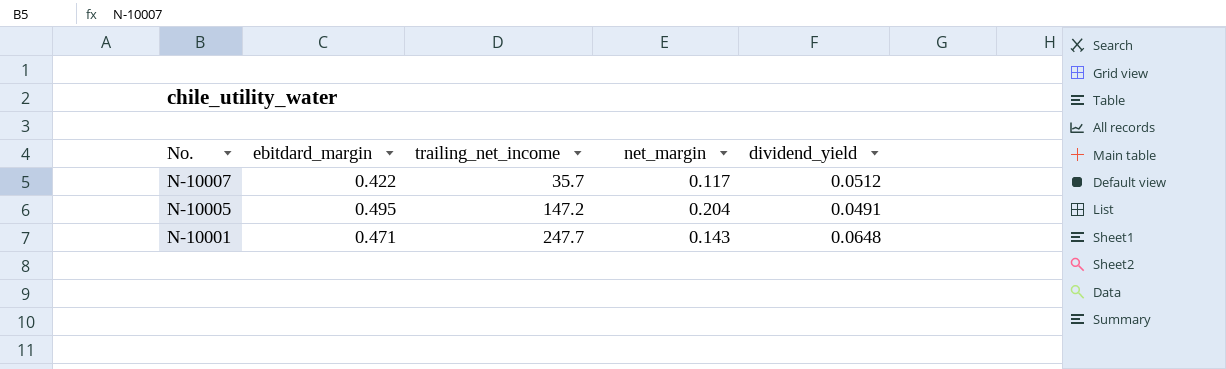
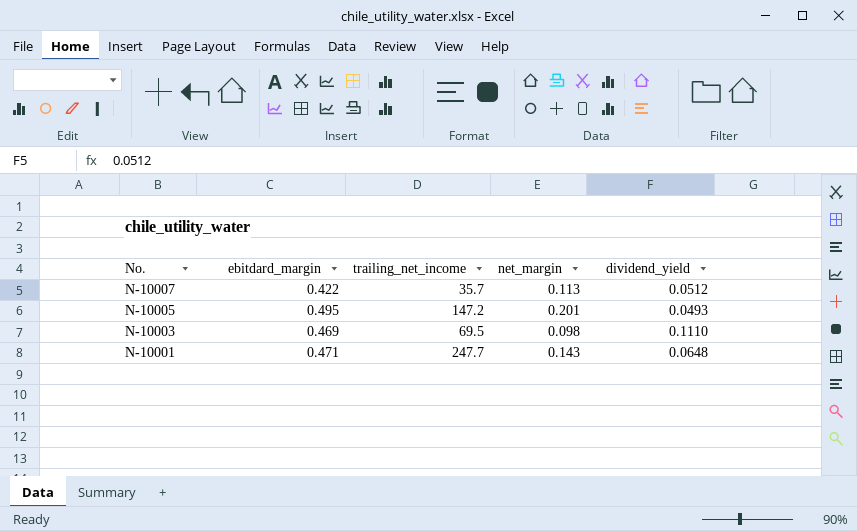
N-10007 | net_margin: 0.117 -> 0.113
N-10005 | net_margin: 0.204 -> 0.201
N-10005 | dividend_yield: 0.0491 -> 0.0493
row N-10003: none -> 0.469 | 69.5 | 0.098 | 0.1110

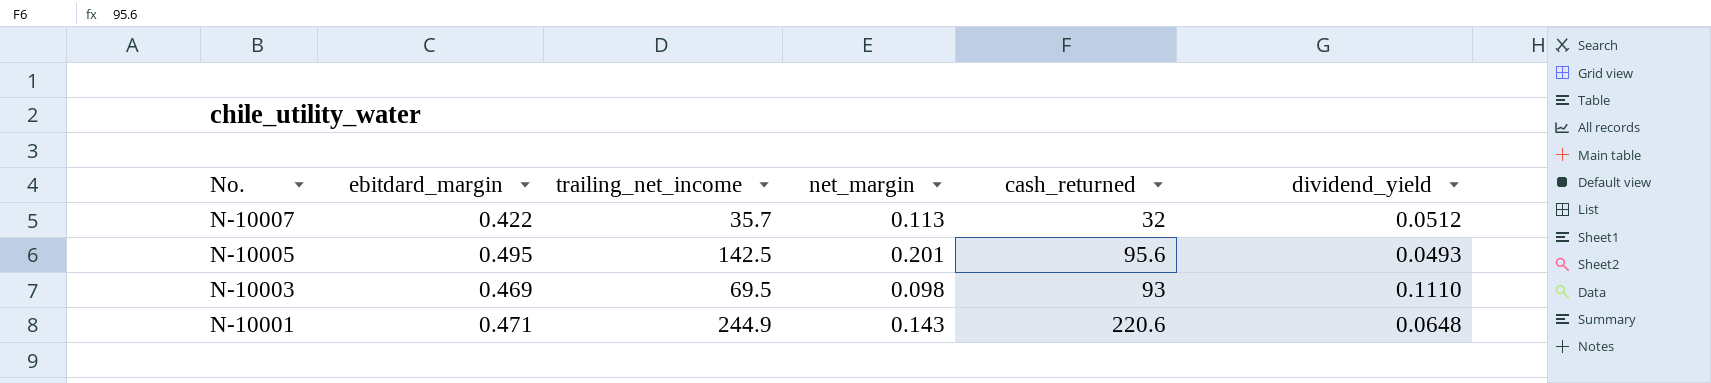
column cash_returned | position: none -> 5
N-10005 | trailing_net_income: 147.2 -> 142.5
N-10001 | trailing_net_income: 247.7 -> 244.9

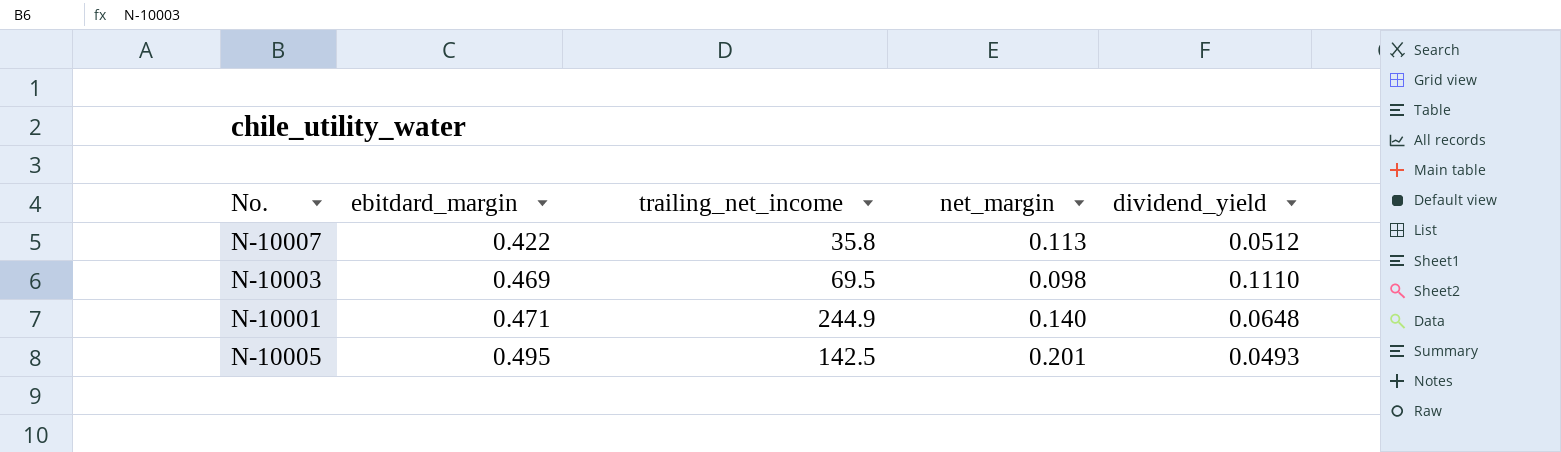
row order: No. descending -> ebitdard_margin ascending
column cash_returned | position: 5 -> none
N-10007 | trailing_net_income: 35.7 -> 35.8
N-10001 | net_margin: 0.143 -> 0.140

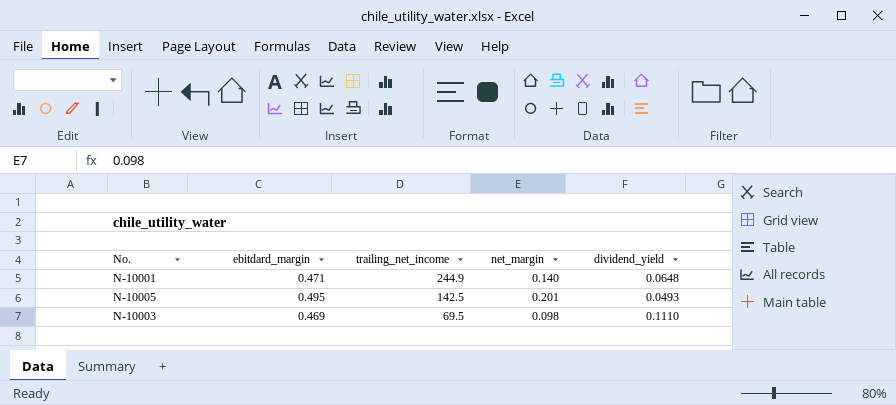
row order: ebitdard_margin ascending -> trailing_net_income descending
row N-10007: 0.422 | 35.8 | 0.113 | 0.0512 -> none

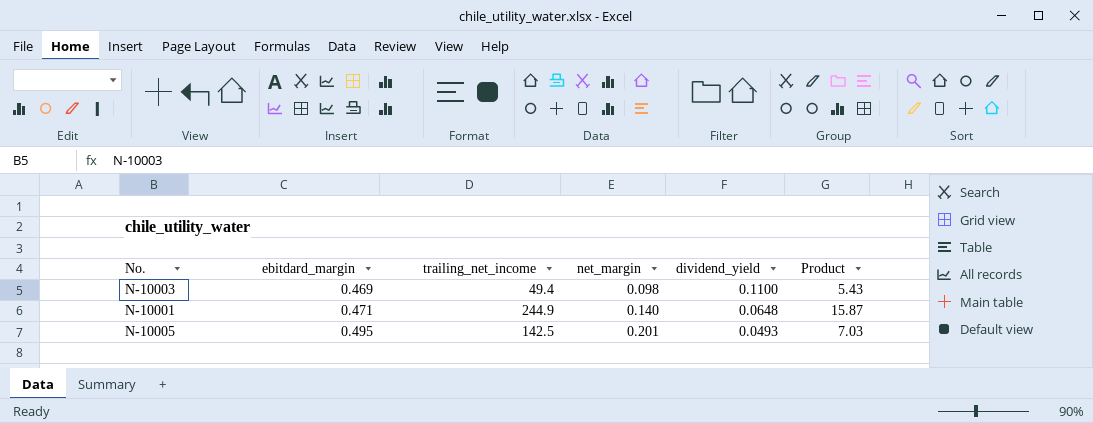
row order: trailing_net_income descending -> ebitdard_margin ascending
column Product | formula: none -> [trailing_net_income] * [dividend_yield]
N-10003 | trailing_net_income: 69.5 -> 49.4
N-10003 | dividend_yield: 0.1110 -> 0.1100

